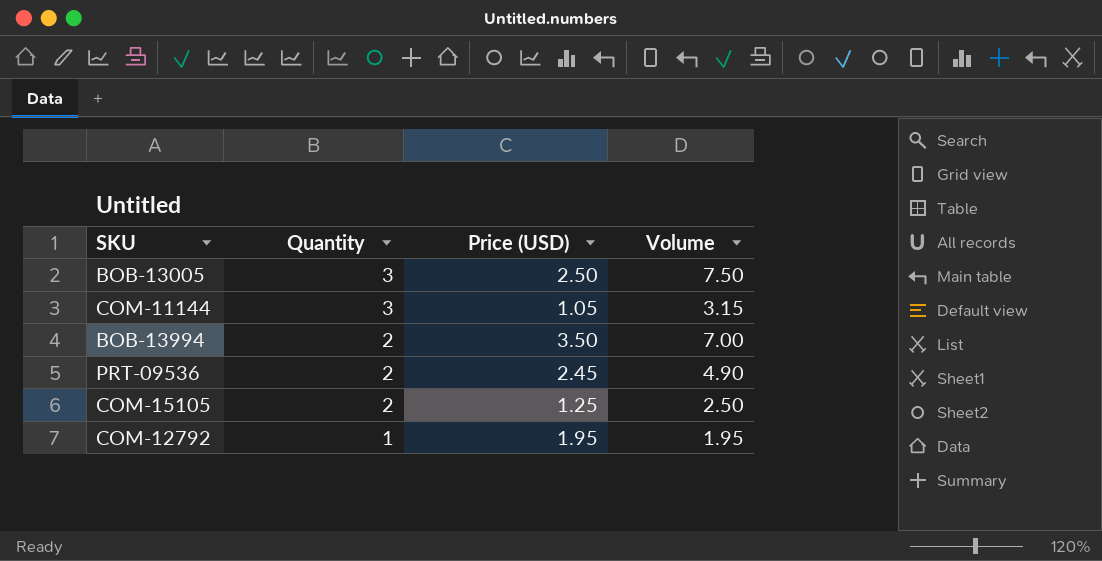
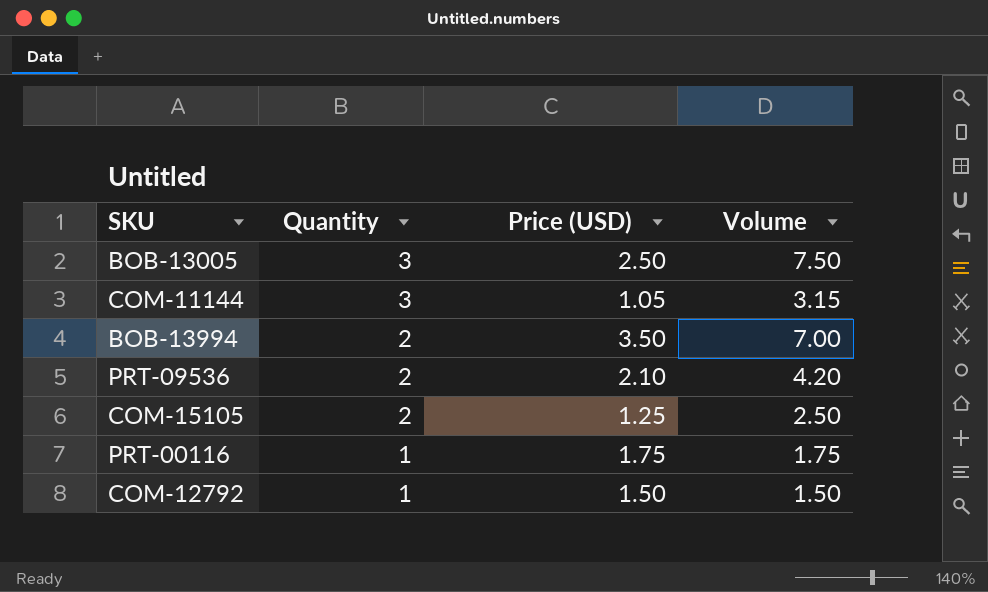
PRT-09536 | Price (USD): 2.45 -> 2.10
PRT-09536 | Volume: 4.90 -> 4.20
row PRT-00116: none -> 1 | 1.75 | 1.75
COM-12792 | Price (USD): 1.95 -> 1.50
COM-12792 | Volume: 1.95 -> 1.50

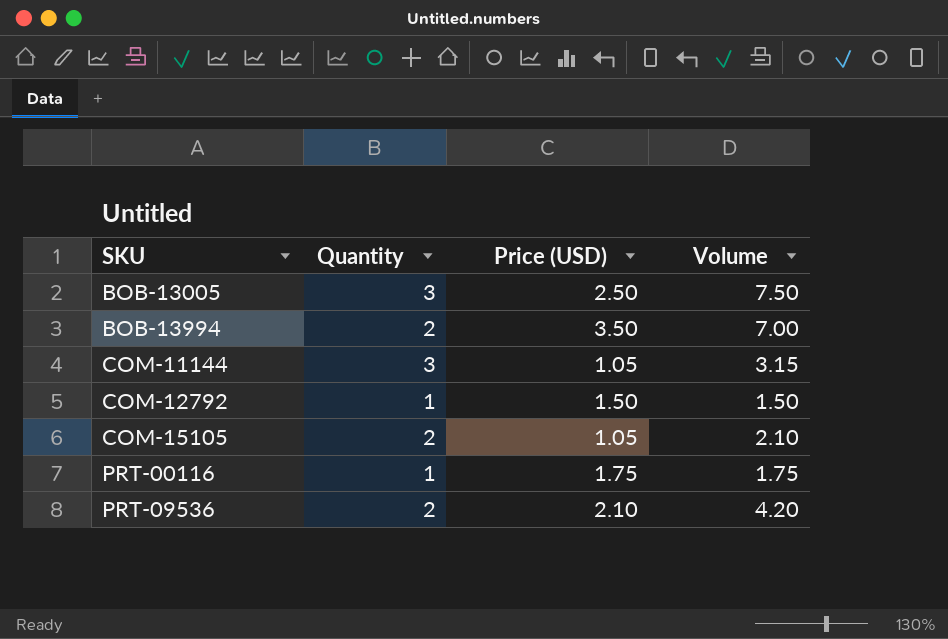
row order: Quantity descending -> SKU ascending
COM-15105 | Price (USD): 1.25 -> 1.05
COM-15105 | Volume: 2.50 -> 2.10

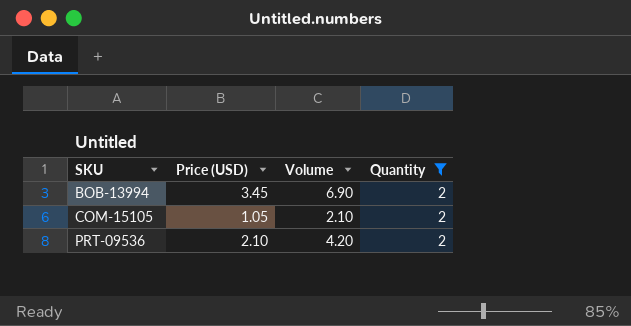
filter: none -> Quantity = 2
column Quantity | position: 2 -> 4
BOB-13994 | Price (USD): 3.50 -> 3.45
BOB-13994 | Volume: 7.00 -> 6.90

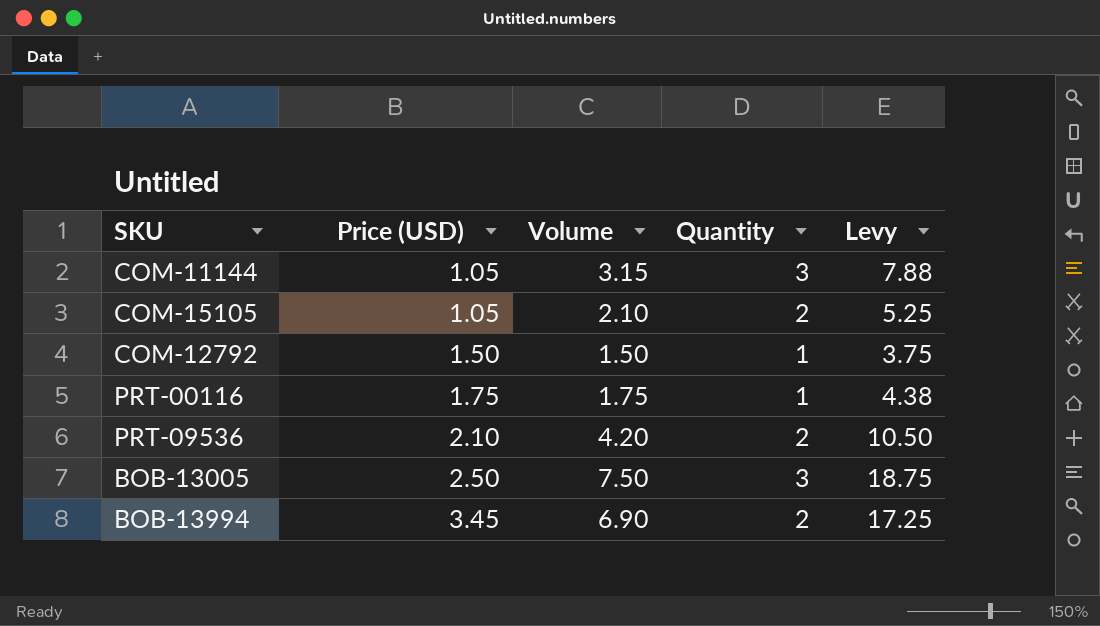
filter: Quantity = 2 -> none
row order: SKU ascending -> Price (USD) ascending
column Levy | formula: none -> [Volume] * 2.5

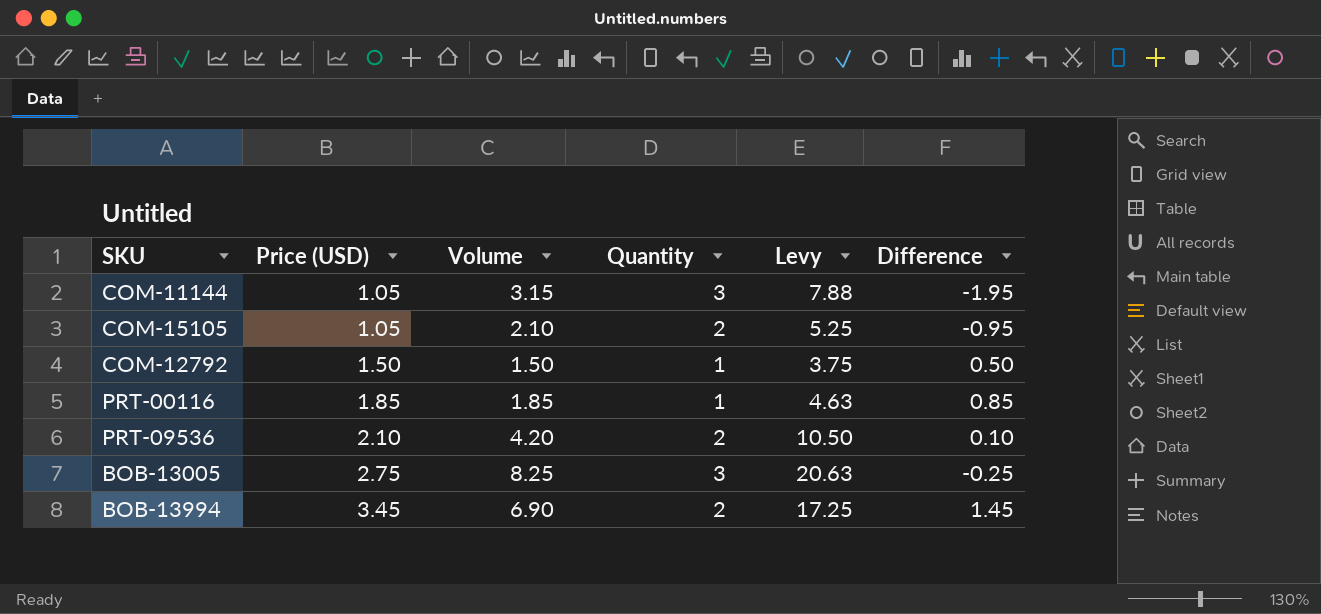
column Difference | formula: none -> [Price (USD)] - [Quantity]
PRT-00116 | Price (USD): 1.75 -> 1.85
PRT-00116 | Volume: 1.75 -> 1.85
PRT-00116 | Levy: 4.38 -> 4.63
BOB-13005 | Price (USD): 2.50 -> 2.75
BOB-13005 | Volume: 7.50 -> 8.25
BOB-13005 | Levy: 18.75 -> 20.63

